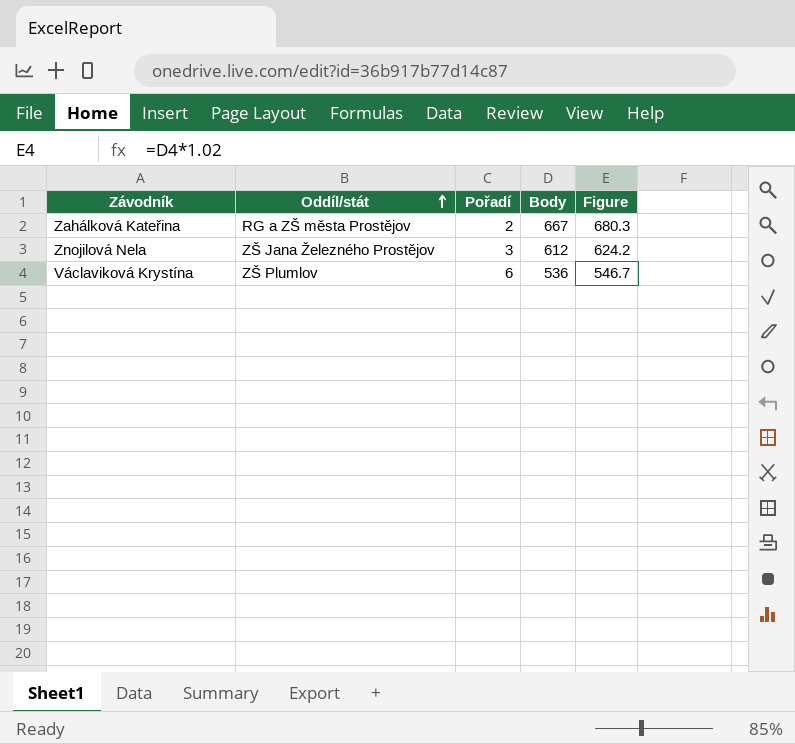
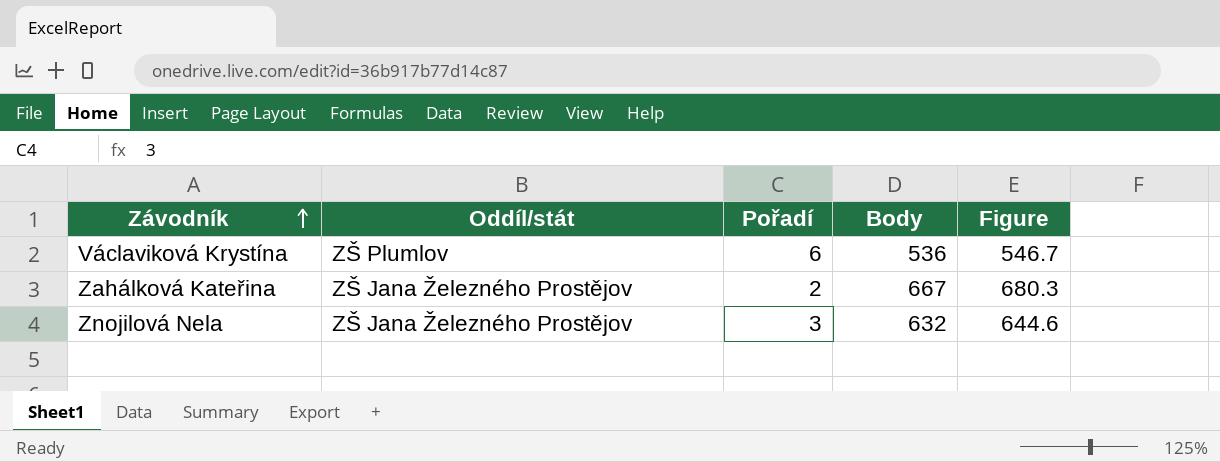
row order: Oddíl/stát ascending -> Závodník ascending
Zahálková Kateřina | Oddíl/stát: RG a ZŠ města Prostějov -> ZŠ Jana Železného Prostějov
Znojilová Nela | Body: 612 -> 632
Znojilová Nela | Figure: 624.2 -> 644.6

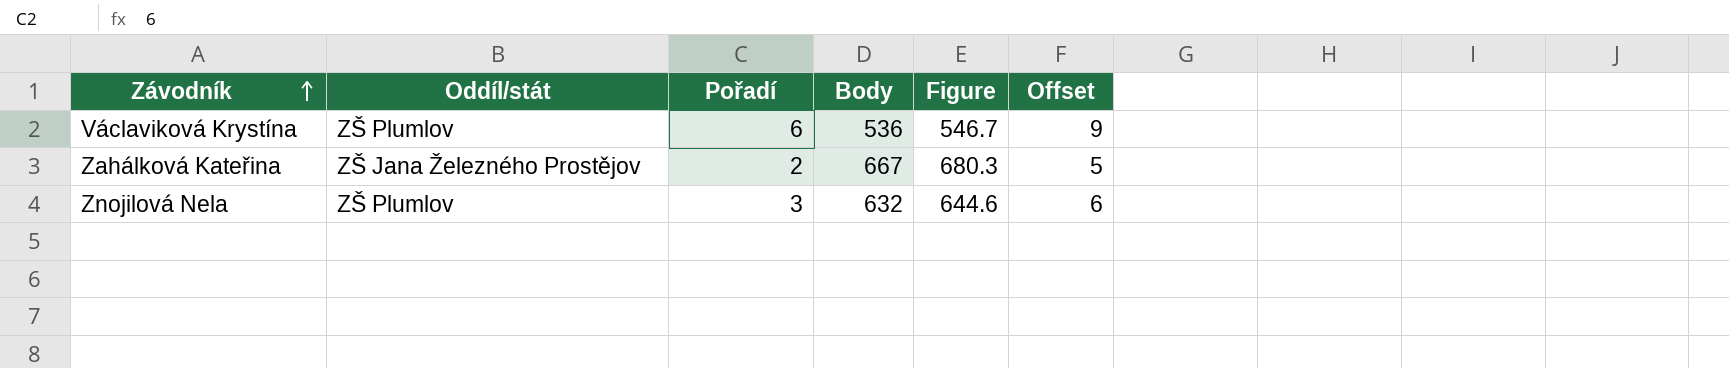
column Offset | formula: none -> [Pořadí] + 3
Znojilová Nela | Oddíl/stát: ZŠ Jana Železného Prostějov -> ZŠ Plumlov

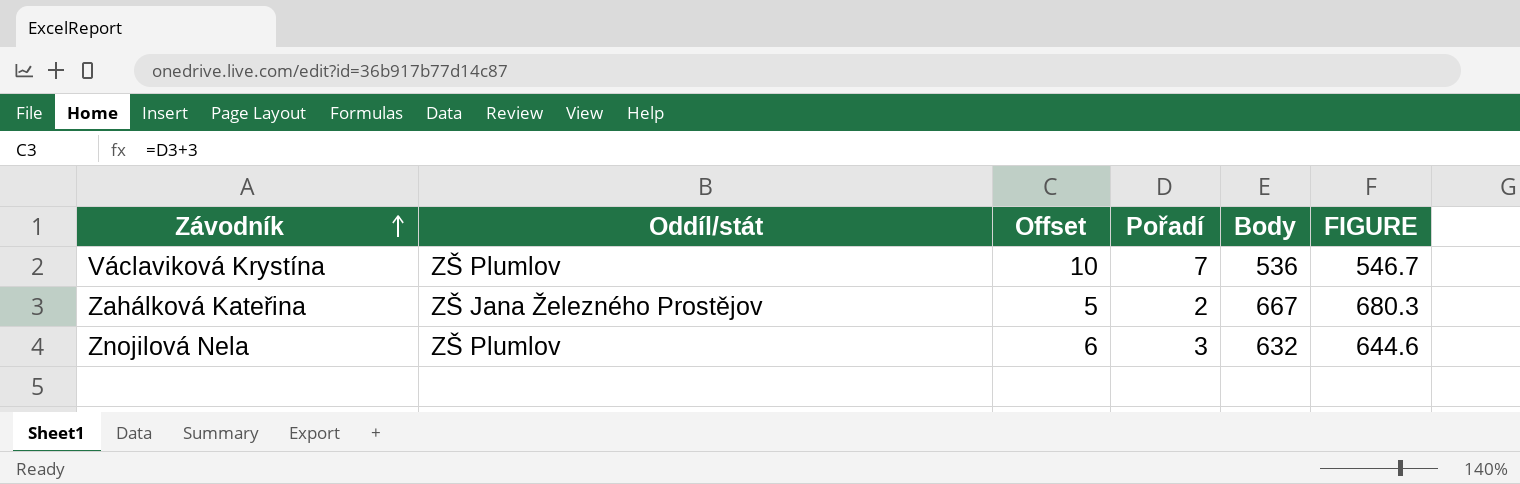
column Offset | position: 6 -> 3
column name: Figure -> FIGURE
Václaviková Krystína | Offset: 9 -> 10
Václaviková Krystína | Pořadí: 6 -> 7

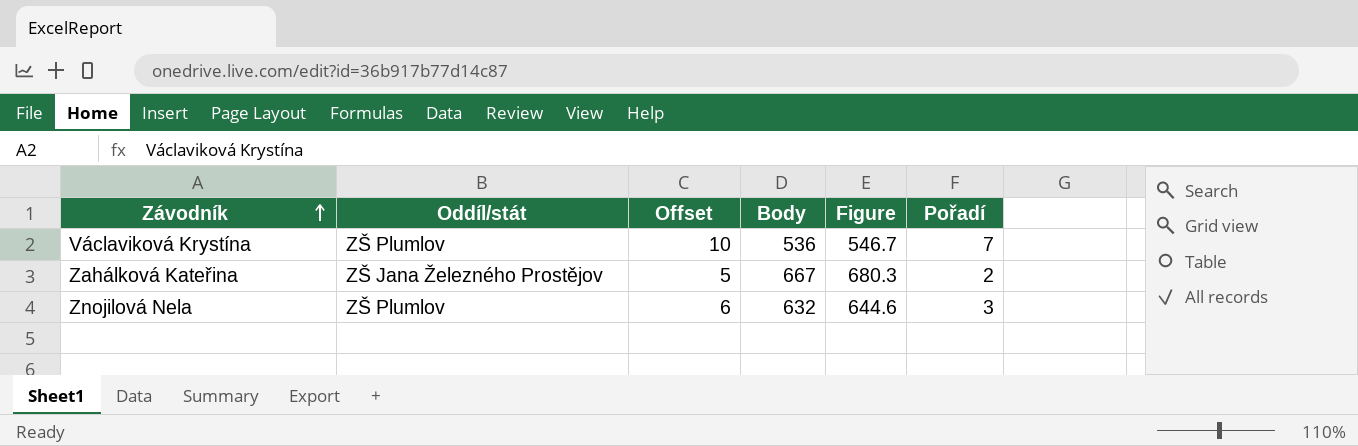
column name: FIGURE -> Figure
column Pořadí | position: 4 -> 6

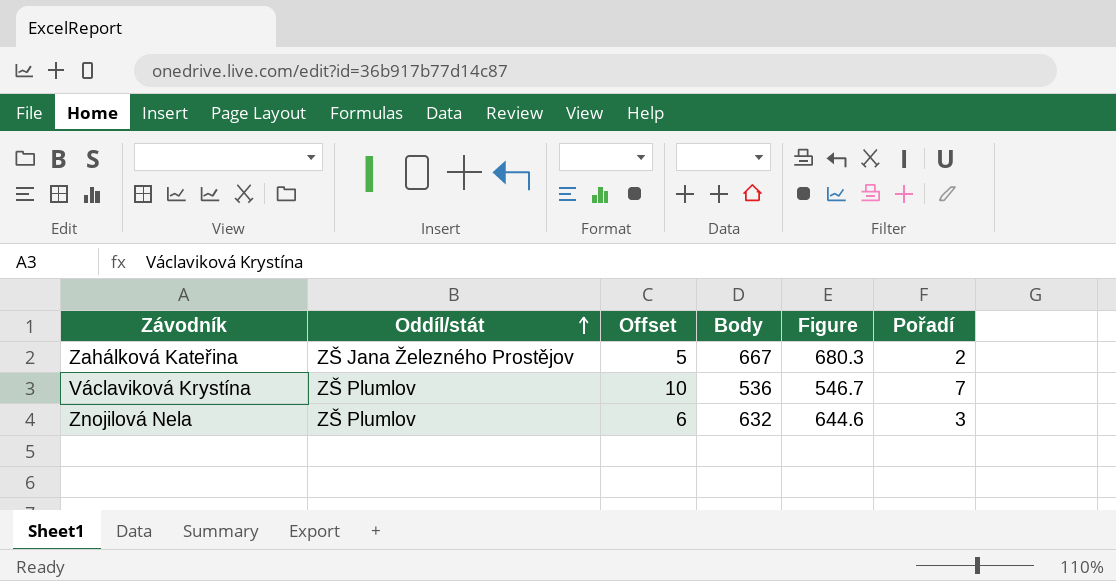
row order: Závodník ascending -> Oddíl/stát ascending

